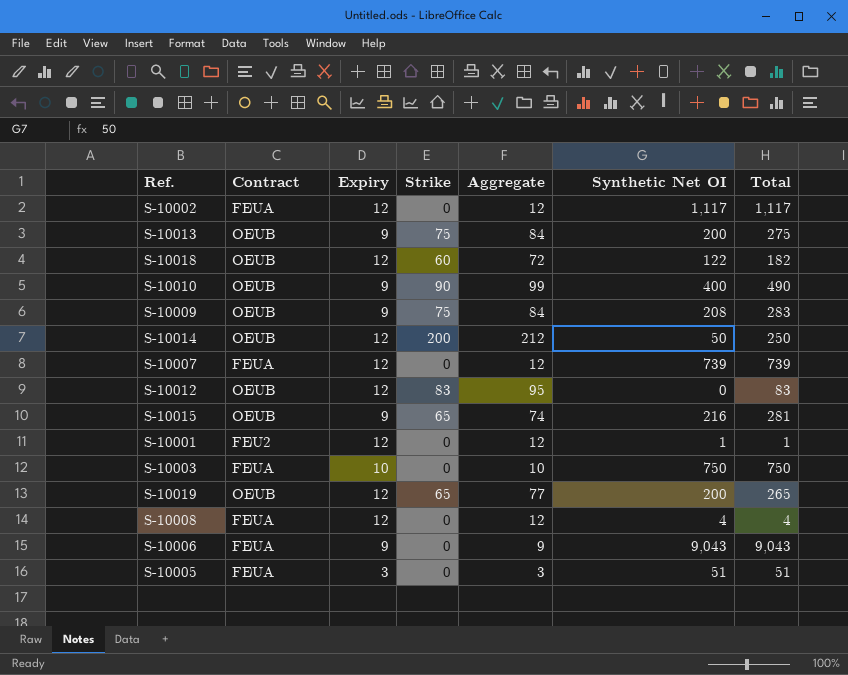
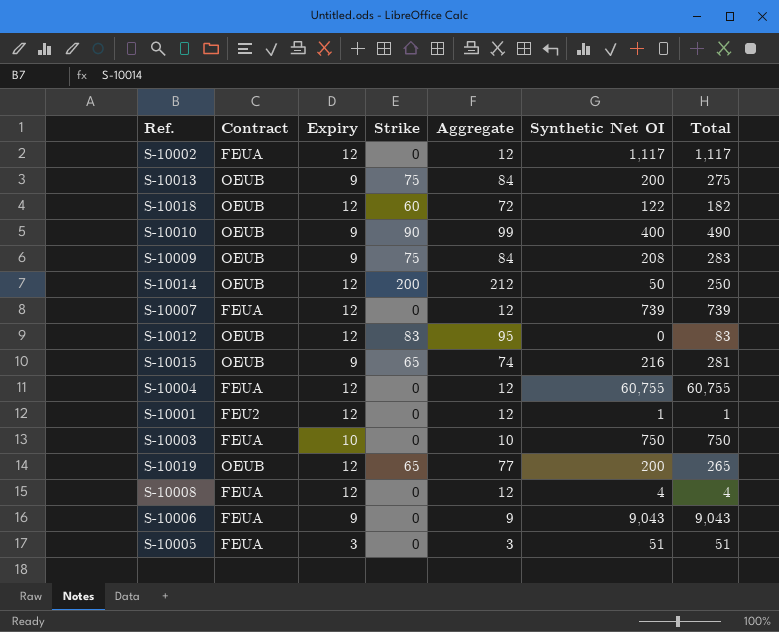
row S-10004: none -> FEUA | 12 | 0 | 12 | 60,755 | 60,755

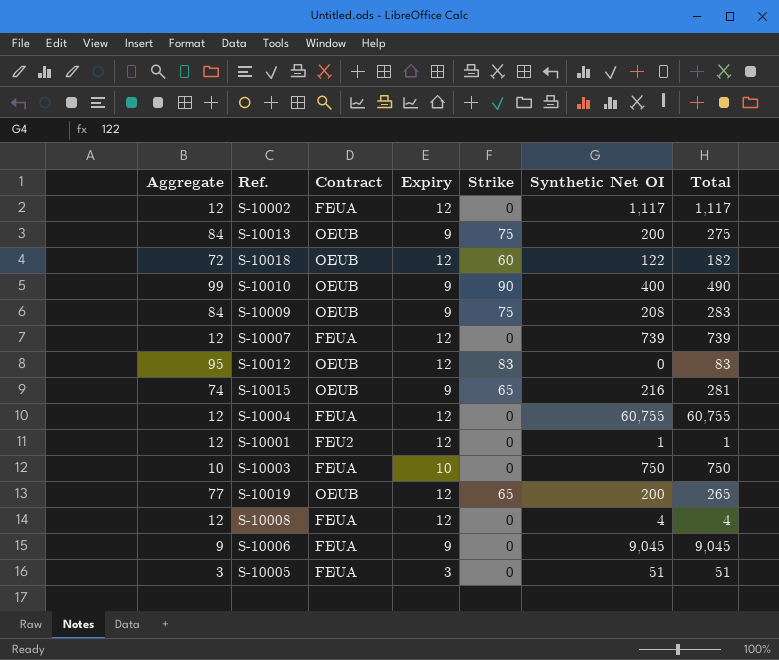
column Aggregate | position: 5 -> 1
row S-10014: OEUB | 12 | 200 | 212 | 50 | 250 -> none
S-10006 | Synthetic Net OI: 9,043 -> 9,045
S-10006 | Total: 9,043 -> 9,045

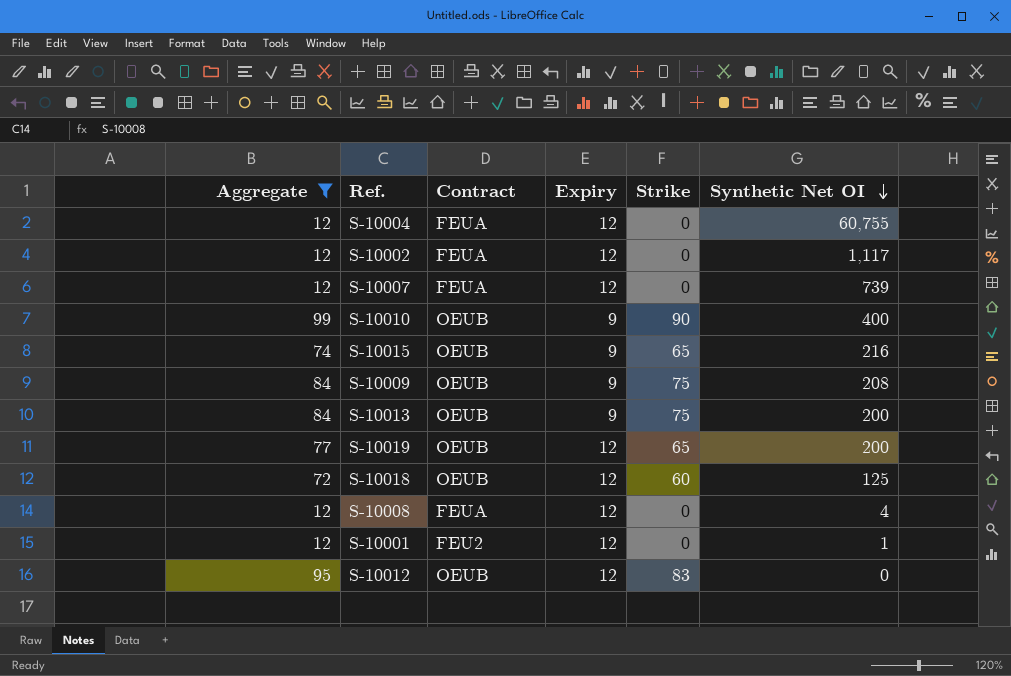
filter: none -> Aggregate >= 12
row order: none -> Synthetic Net OI descending
column Total | formula: [Strike] + [Synthetic Net OI] -> none
S-10018 | Synthetic Net OI: 122 -> 125

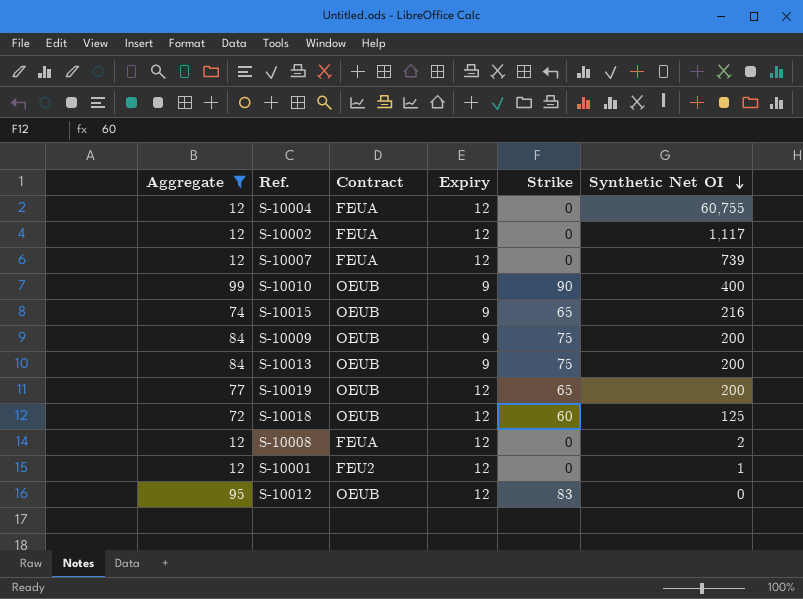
S-10009 | Synthetic Net OI: 208 -> 200
S-10008 | Synthetic Net OI: 4 -> 2

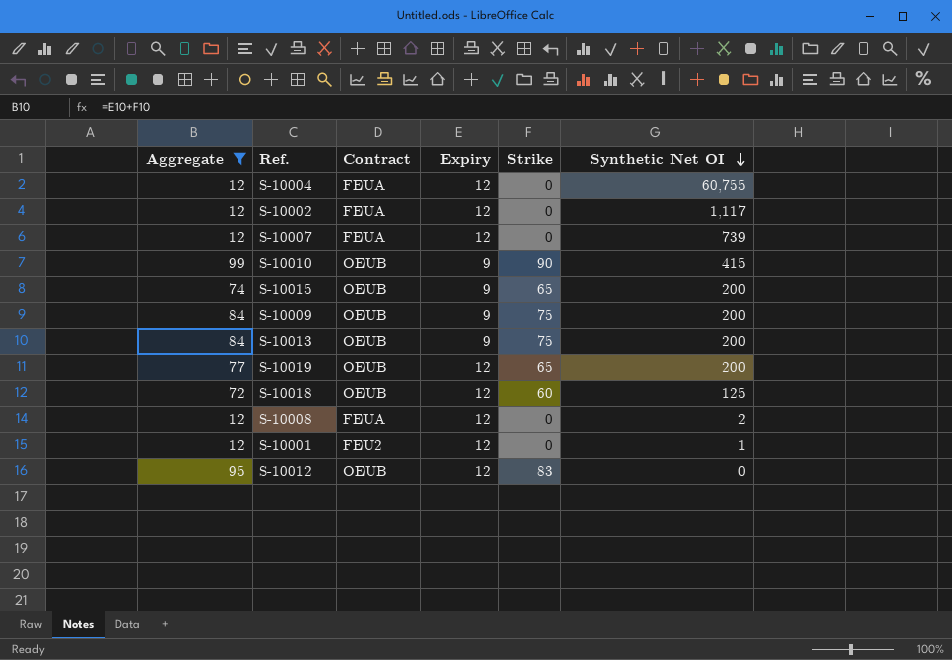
S-10010 | Synthetic Net OI: 400 -> 415
S-10015 | Synthetic Net OI: 216 -> 200

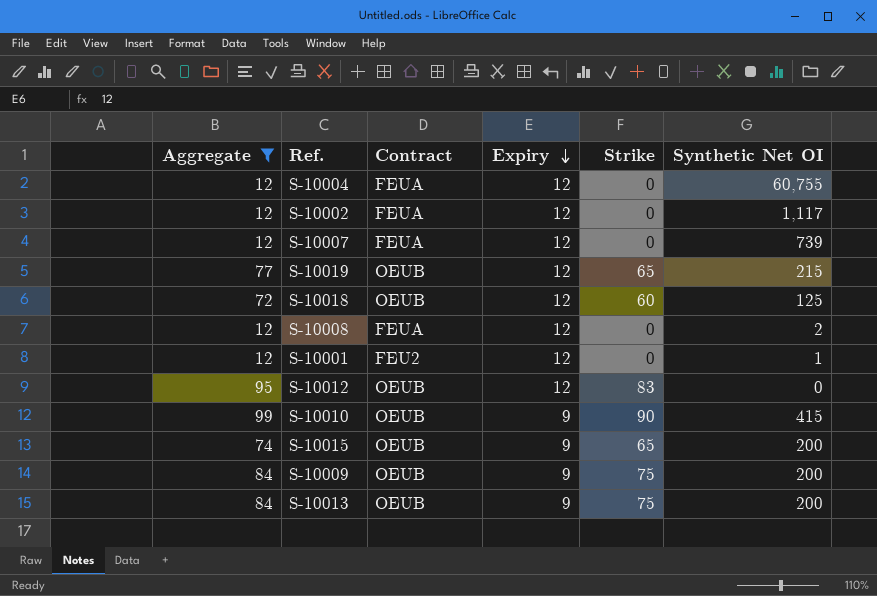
row order: Synthetic Net OI descending -> Expiry descending
S-10019 | Synthetic Net OI: 200 -> 215

